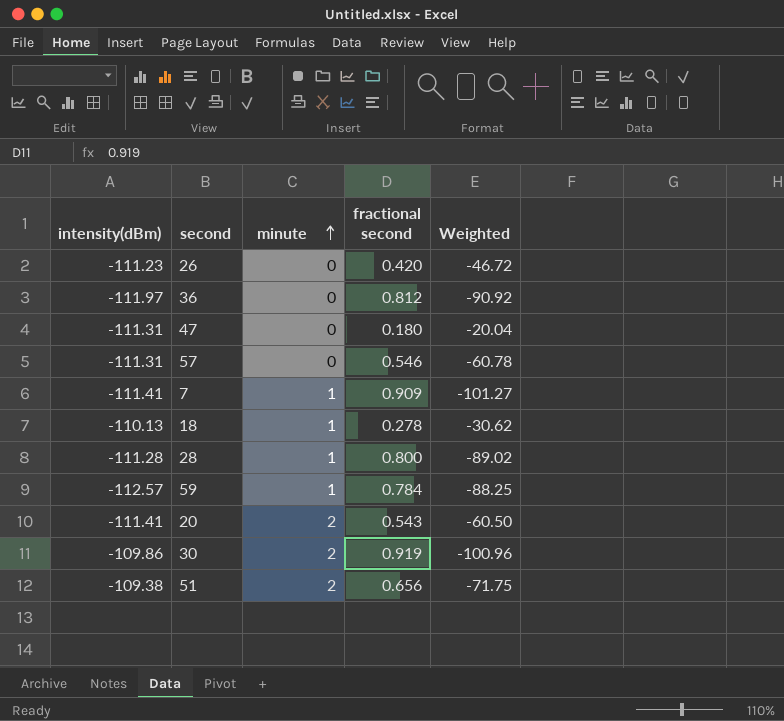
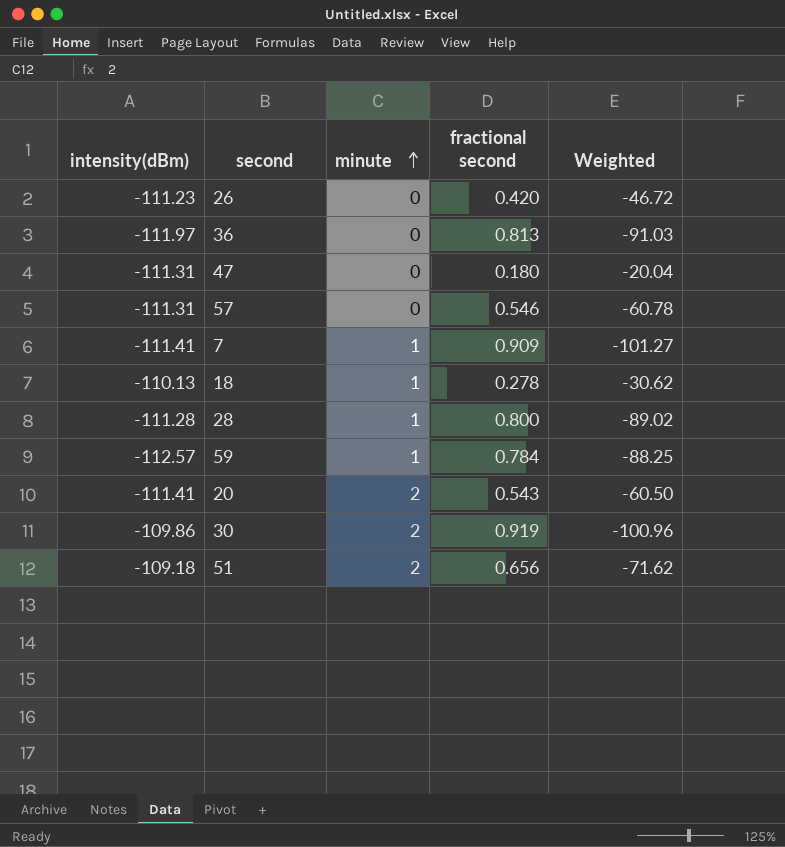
36 | fractional second: 0.812 -> 0.813
36 | Weighted: -90.92 -> -91.03
51 | intensity(dBm): -109.38 -> -109.18
51 | Weighted: -71.75 -> -71.62

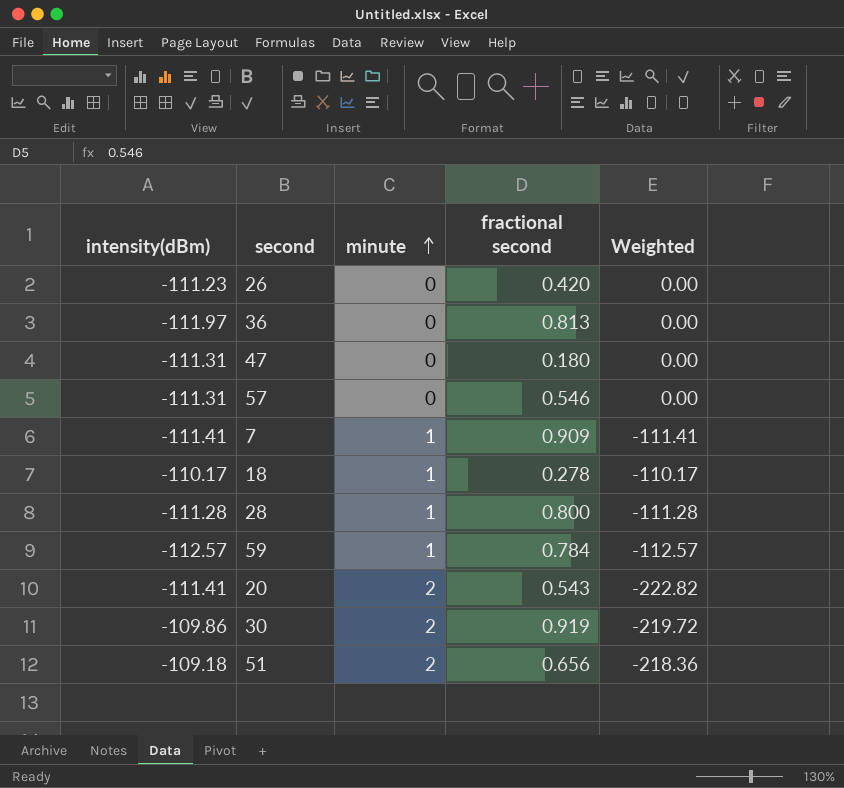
column Weighted | formula: [intensity(dBm)] * [fractional second] -> [intensity(dBm)] * [minute]
18 | intensity(dBm): -110.13 -> -110.17

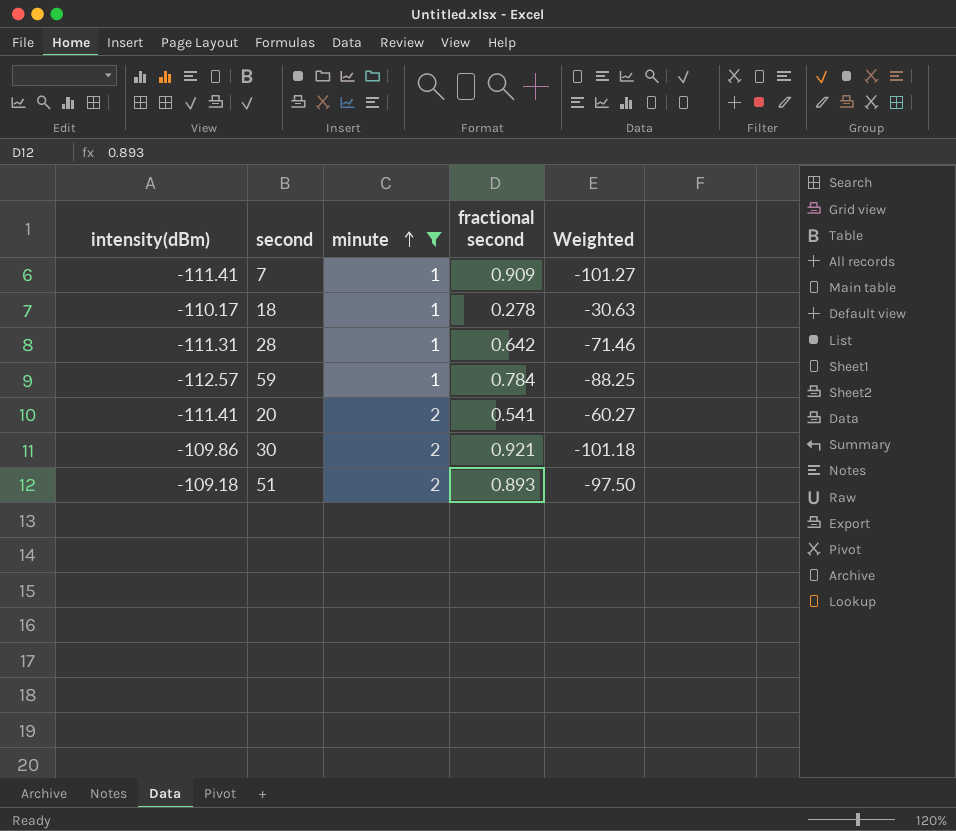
filter: none -> minute != 0
column Weighted | formula: [intensity(dBm)] * [minute] -> [intensity(dBm)] * [fractional second]
28 | intensity(dBm): -111.28 -> -111.31
28 | fractional second: 0.800 -> 0.642
20 | fractional second: 0.543 -> 0.541
30 | fractional second: 0.919 -> 0.921
51 | fractional second: 0.656 -> 0.893

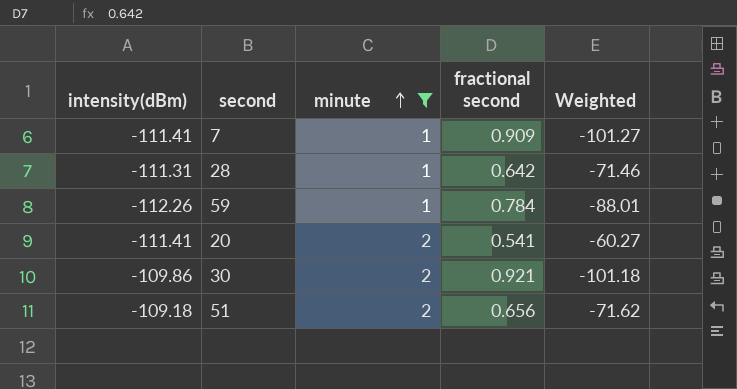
row 18: -110.17 | 1 | 0.278 | -30.63 -> none
59 | intensity(dBm): -112.57 -> -112.26
59 | Weighted: -88.25 -> -88.01
51 | fractional second: 0.893 -> 0.656
51 | Weighted: -97.50 -> -71.62

